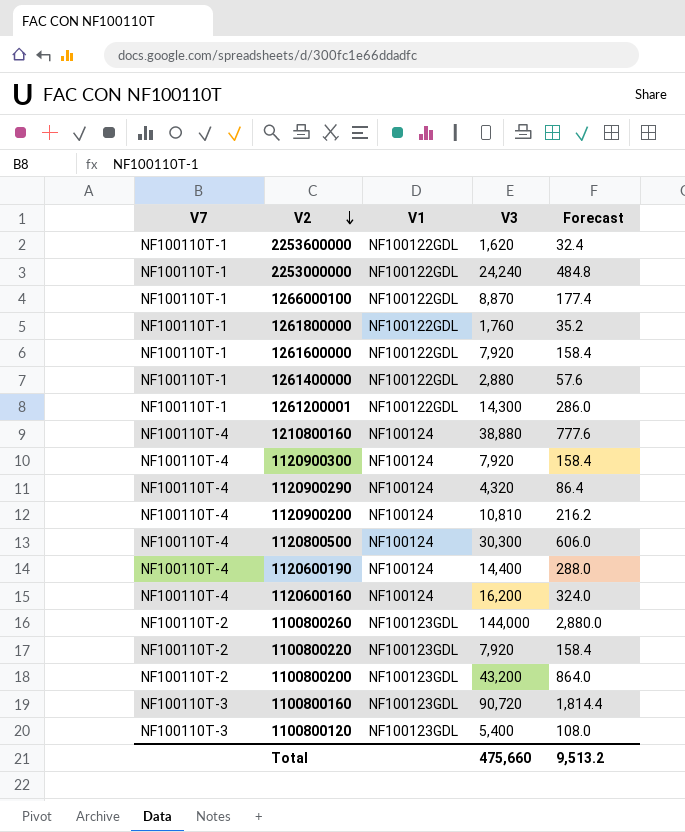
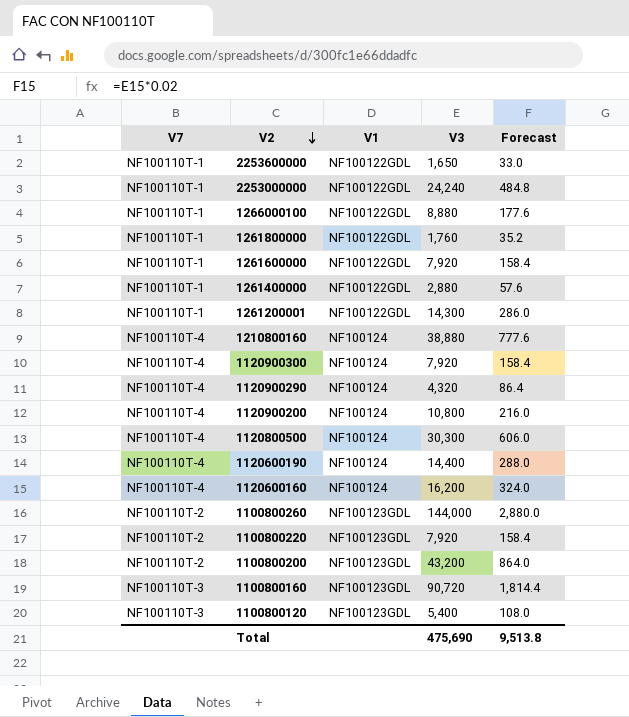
2253600000 | V3: 1,620 -> 1,650
2253600000 | Forecast: 32.4 -> 33.0
1266000100 | V3: 8,870 -> 8,880
1266000100 | Forecast: 177.4 -> 177.6
1120900200 | V3: 10,810 -> 10,800
1120900200 | Forecast: 216.2 -> 216.0
Total | V3: 475,660 -> 475,690
Total | Forecast: 9,513.2 -> 9,513.8

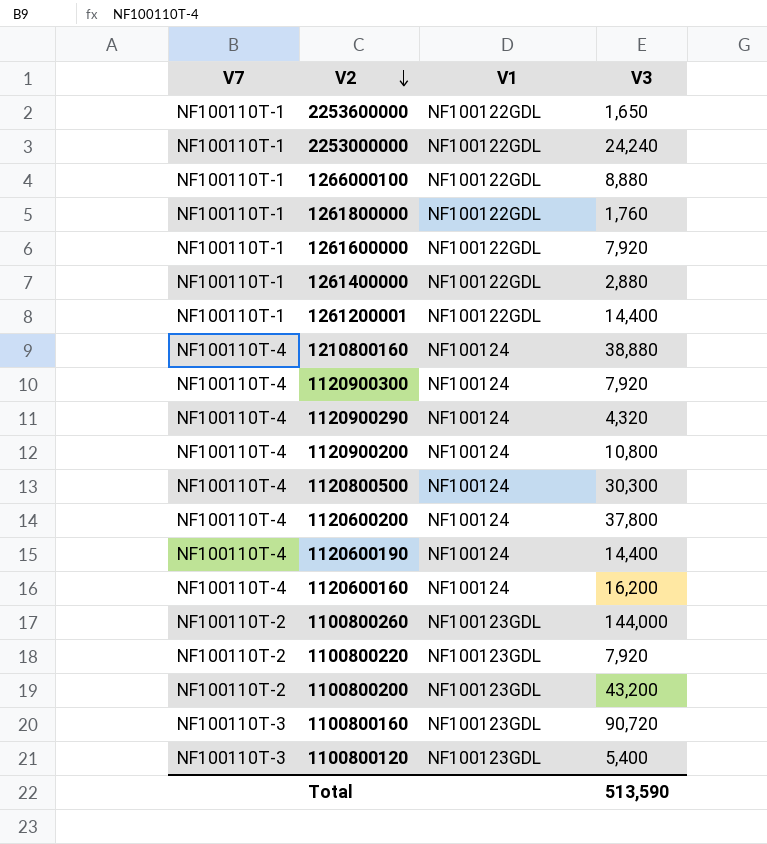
column Forecast | formula: [V3] * 0.02 -> none
1261200001 | V3: 14,300 -> 14,400
row 1120600200: none -> NF100110T-4 | NF100124 | 37,800
Total | V3: 475,690 -> 513,590

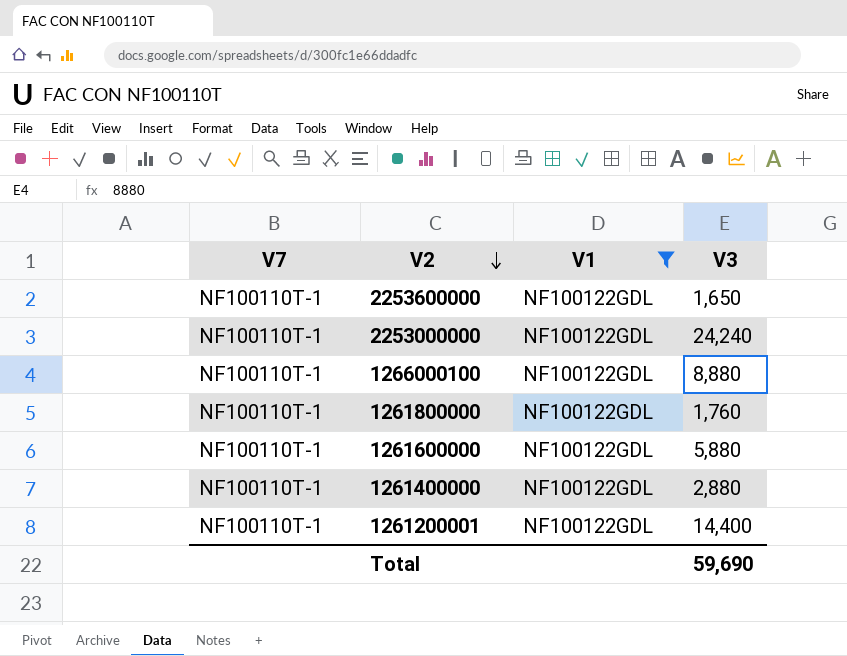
filter: none -> V1 = NF100122GDL
1261600000 | V3: 7,920 -> 5,880
Total | V3: 513,590 -> 59,690

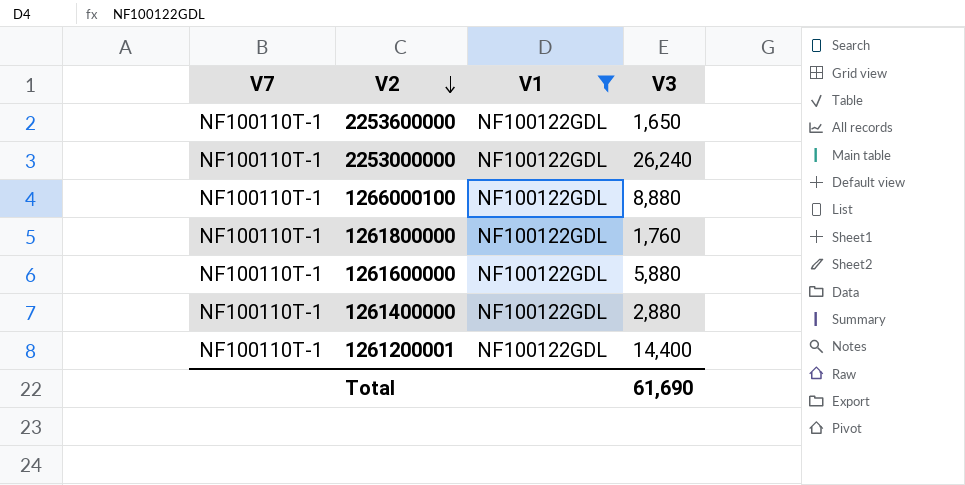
2253000000 | V3: 24,240 -> 26,240
Total | V3: 59,690 -> 61,690

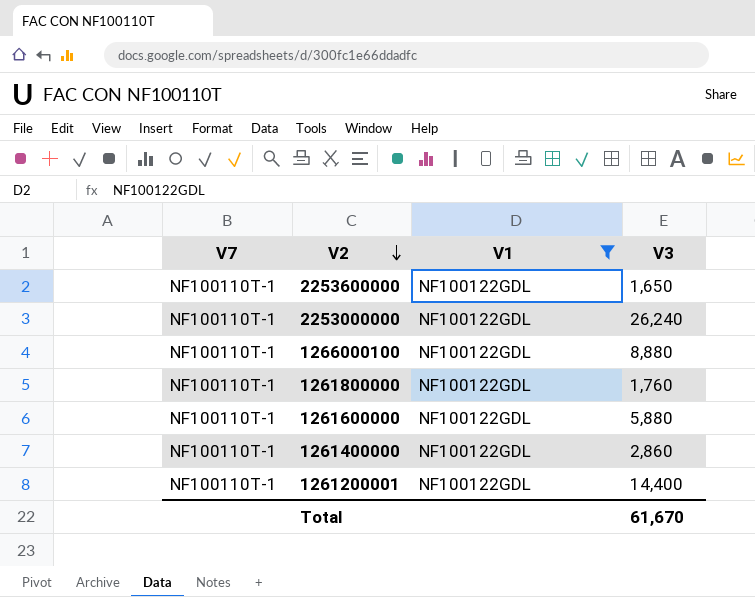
1261400000 | V3: 2,880 -> 2,860
Total | V3: 61,690 -> 61,670

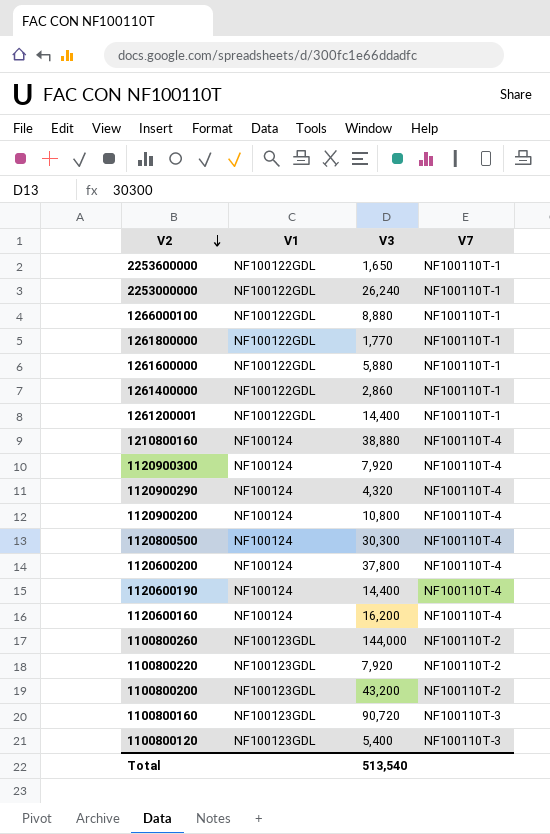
filter: V1 = NF100122GDL -> none
column V7 | position: 1 -> 4
1261800000 | V3: 1,760 -> 1,770
Total | V3: 61,670 -> 513,540

